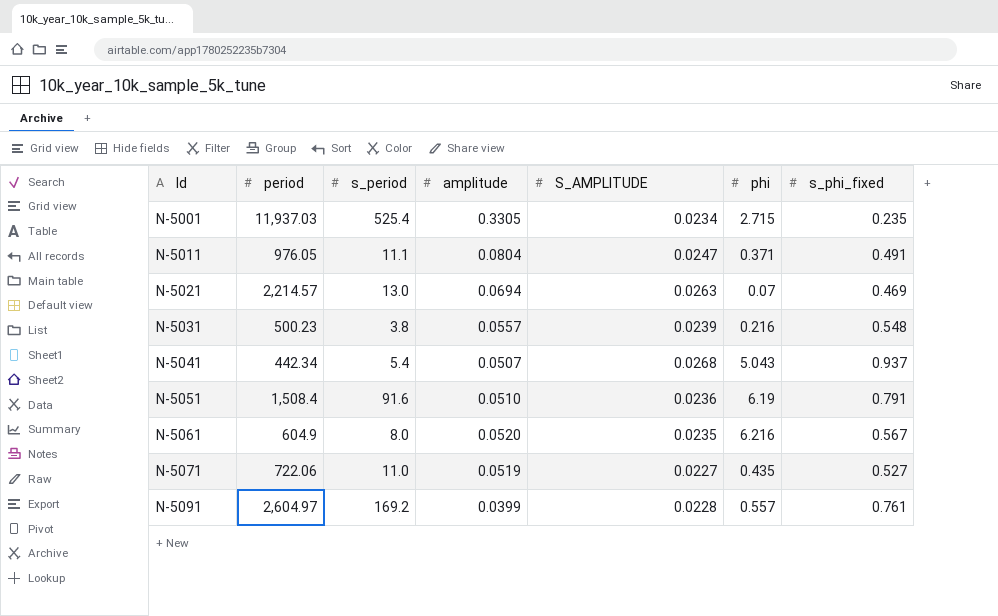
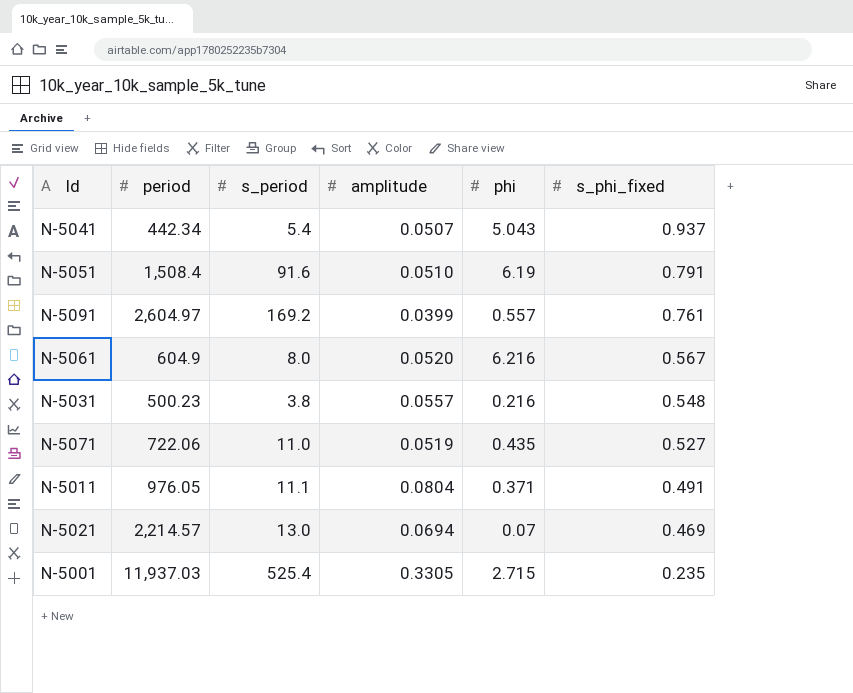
row order: Id ascending -> s_phi_fixed descending
column S_AMPLITUDE | position: 5 -> none

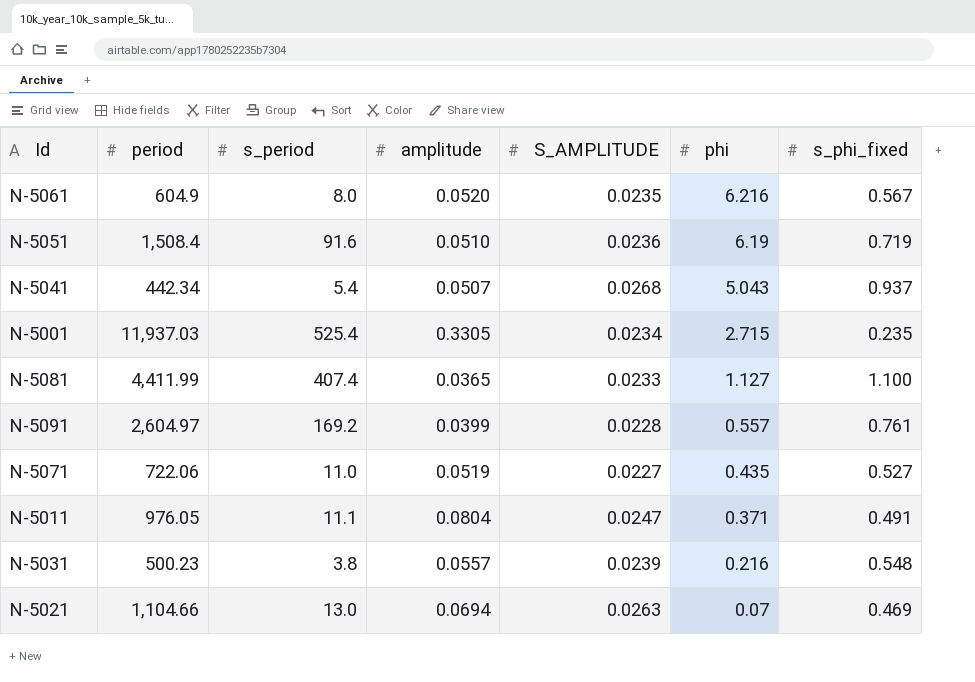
row order: s_phi_fixed descending -> phi descending
column S_AMPLITUDE | position: none -> 5
N-5051 | s_phi_fixed: 0.791 -> 0.719
row N-5081: none -> 4,411.99 | 407.4 | 0.0365 | 0.0233 | 1.127 | 1.100
N-5021 | period: 2,214.57 -> 1,104.66

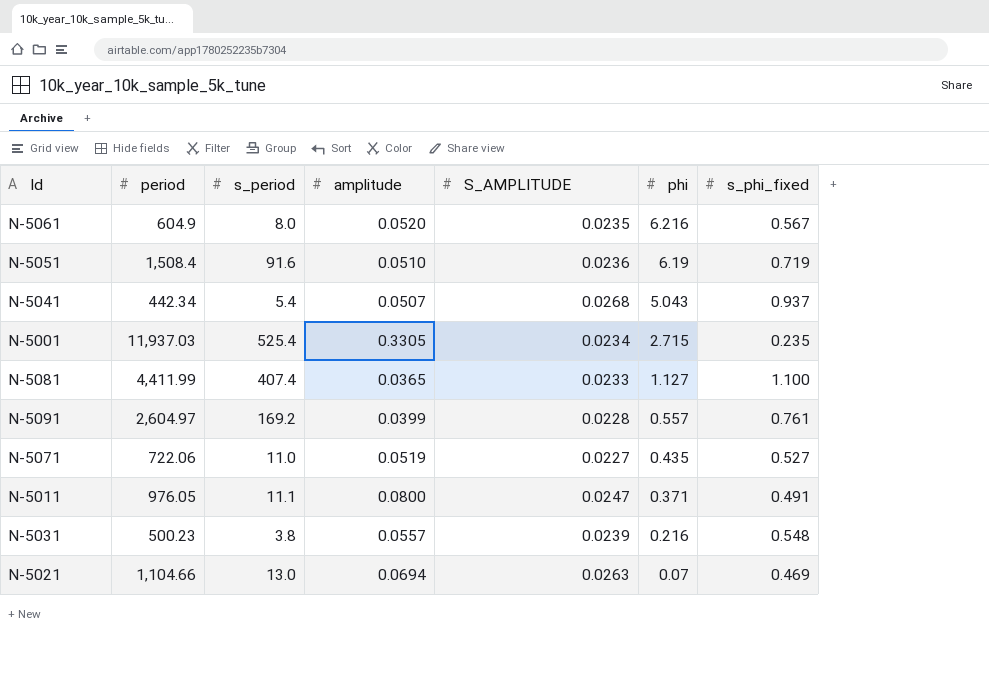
N-5011 | amplitude: 0.0804 -> 0.0800

